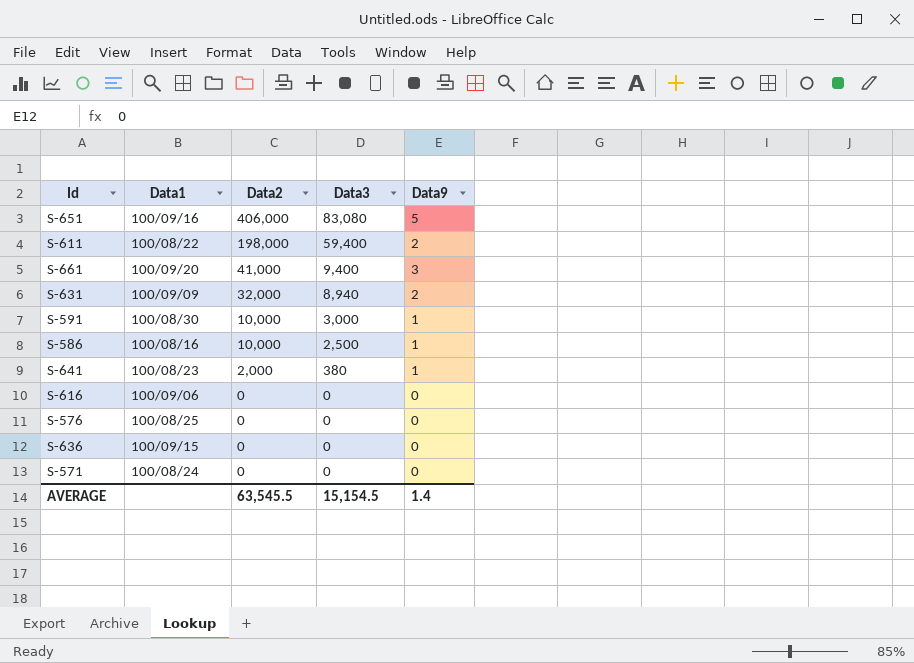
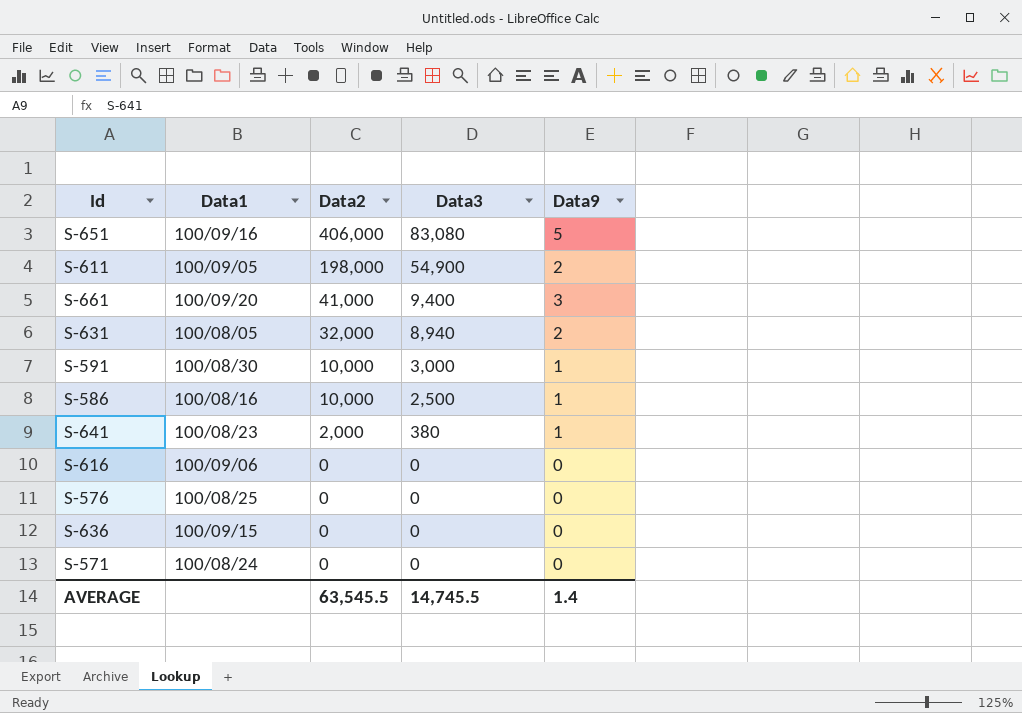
S-611 | Data1: 100/08/22 -> 100/09/05
S-611 | Data3: 59,400 -> 54,900
S-631 | Data1: 100/09/09 -> 100/08/05
AVERAGE | Data3: 15,154.5 -> 14,745.5

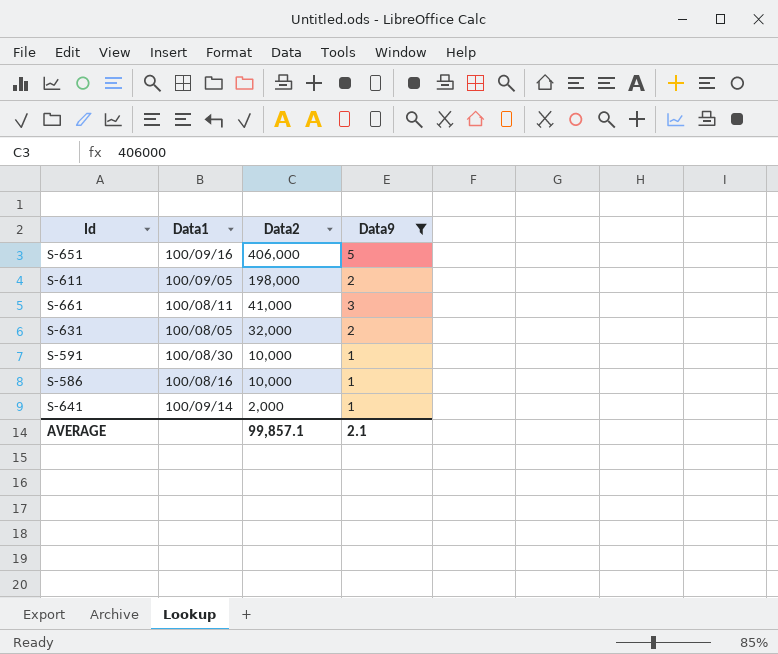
filter: none -> Data9 != 0
column Data3 | position: 4 -> none
S-661 | Data1: 100/09/20 -> 100/08/11
S-641 | Data1: 100/08/23 -> 100/09/14
AVERAGE | Data2: 63,545.5 -> 99,857.1
AVERAGE | Data9: 1.4 -> 2.1

